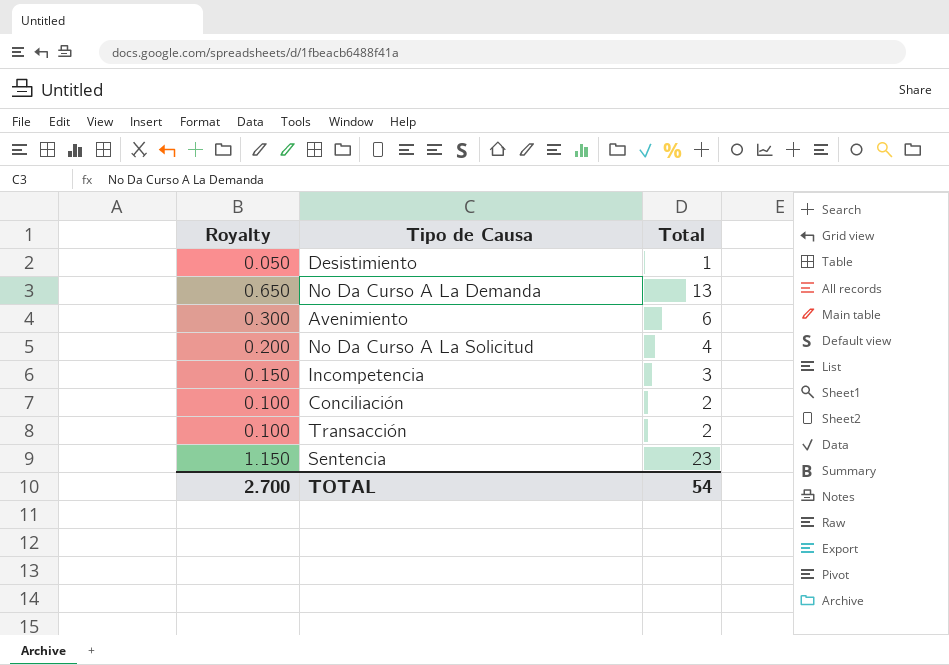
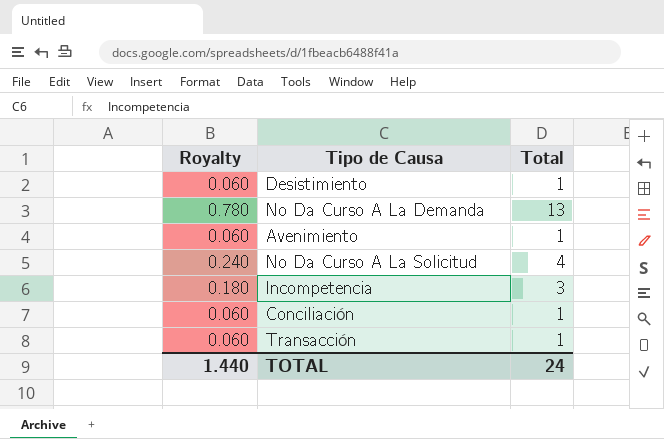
column Royalty | formula: [Total] * 0.05 -> [Total] * 0.06
row Sentencia: 1.150 | 23 -> none
Avenimiento | Total: 6 -> 1
Conciliación | Total: 2 -> 1
Transacción | Total: 2 -> 1
TOTAL | Royalty: 2.700 -> 1.440
TOTAL | Total: 54 -> 24

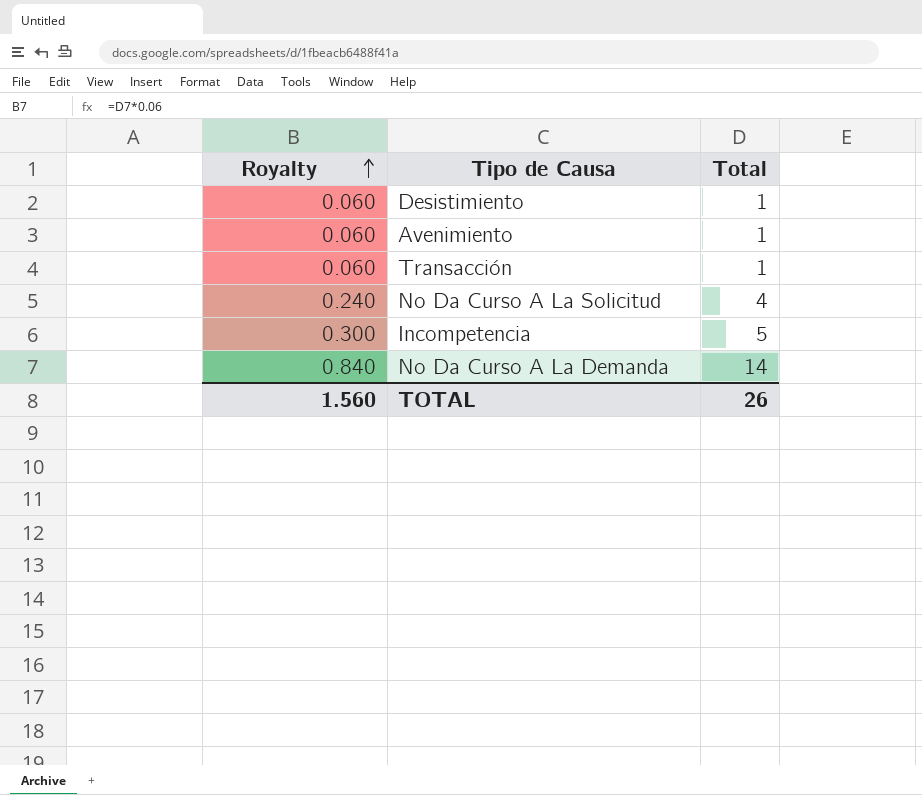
row order: none -> Royalty ascending
row Conciliación: 0.060 | 1 -> none
Incompetencia | Royalty: 0.180 -> 0.300
Incompetencia | Total: 3 -> 5
No Da Curso A La Demanda | Royalty: 0.780 -> 0.840
No Da Curso A La Demanda | Total: 13 -> 14
TOTAL | Royalty: 1.440 -> 1.560
TOTAL | Total: 24 -> 26

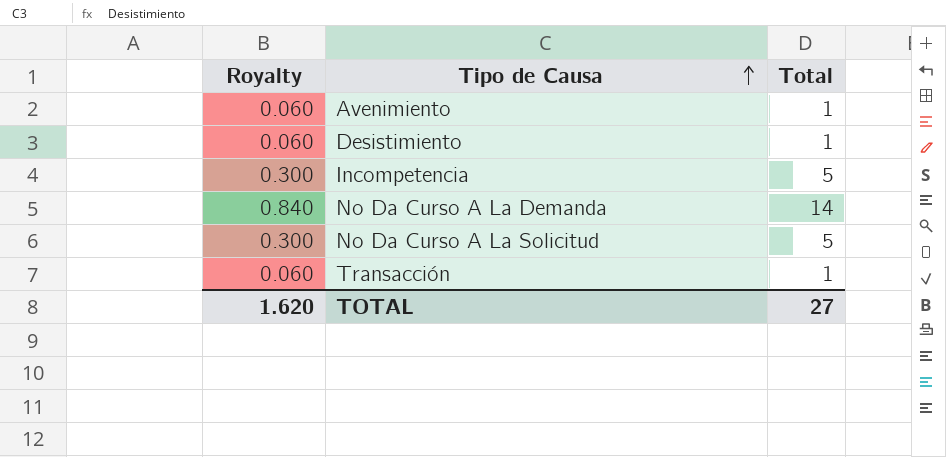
row order: Royalty ascending -> Tipo de Causa ascending
No Da Curso A La Solicitud | Royalty: 0.240 -> 0.300
No Da Curso A La Solicitud | Total: 4 -> 5
TOTAL | Royalty: 1.560 -> 1.620
TOTAL | Total: 26 -> 27

